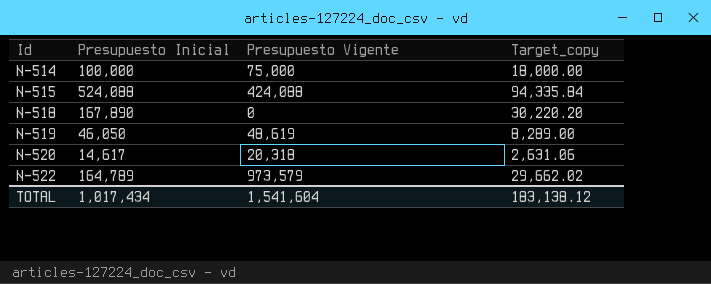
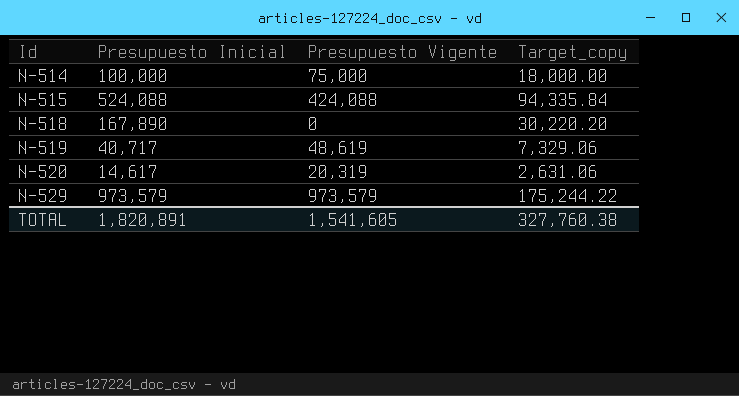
row N-522: 164,789 | 973,579 | 29,662.02 -> none
N-519 | Presupuesto Inicial: 46,050 -> 40,717
N-519 | Target_copy: 8,289.00 -> 7,329.06
N-520 | Presupuesto Vigente: 20,318 -> 20,319
row N-529: none -> 973,579 | 973,579 | 175,244.22
TOTAL | Presupuesto Inicial: 1,017,434 -> 1,820,891
TOTAL | Presupuesto Vigente: 1,541,604 -> 1,541,605
TOTAL | Target_copy: 183,138.12 -> 327,760.38

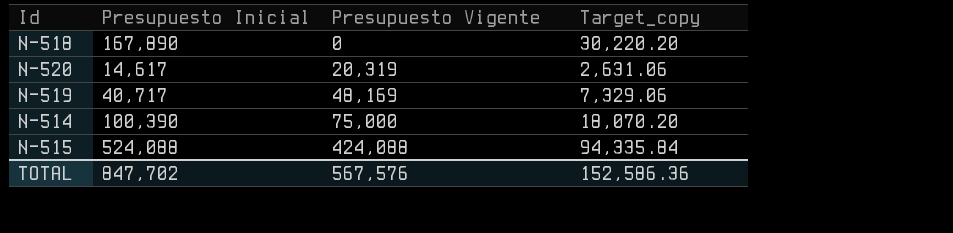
row order: Id ascending -> Presupuesto Vigente ascending
row N-529: 973,579 | 973,579 | 175,244.22 -> none
N-519 | Presupuesto Vigente: 48,619 -> 48,169
N-514 | Presupuesto Inicial: 100,000 -> 100,390
N-514 | Target_copy: 18,000.00 -> 18,070.20
TOTAL | Presupuesto Inicial: 1,820,891 -> 847,702
TOTAL | Presupuesto Vigente: 1,541,605 -> 567,576
TOTAL | Target_copy: 327,760.38 -> 152,586.36

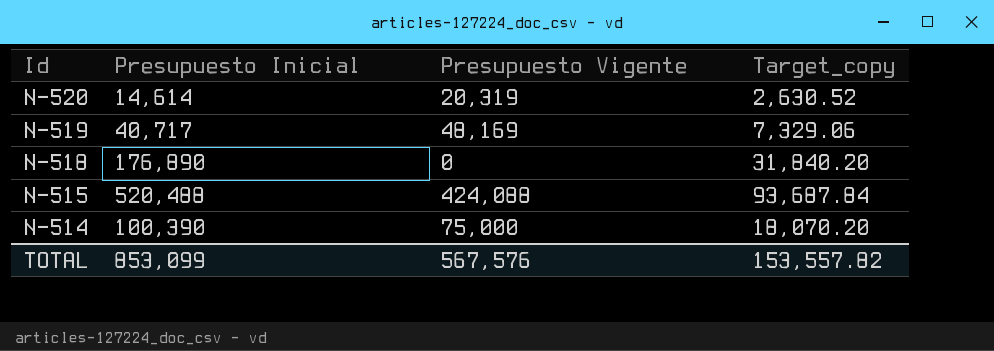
row order: Presupuesto Vigente ascending -> Id descending
N-520 | Presupuesto Inicial: 14,617 -> 14,614
N-520 | Target_copy: 2,631.06 -> 2,630.52
N-518 | Presupuesto Inicial: 167,890 -> 176,890
N-518 | Target_copy: 30,220.20 -> 31,840.20
N-515 | Presupuesto Inicial: 524,088 -> 520,488
N-515 | Target_copy: 94,335.84 -> 93,687.84
TOTAL | Presupuesto Inicial: 847,702 -> 853,099
TOTAL | Target_copy: 152,586.36 -> 153,557.82

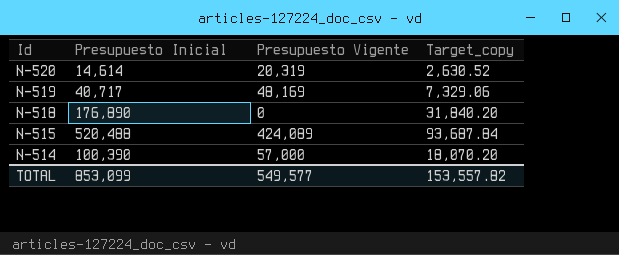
N-515 | Presupuesto Vigente: 424,088 -> 424,089
N-514 | Presupuesto Vigente: 75,000 -> 57,000
TOTAL | Presupuesto Vigente: 567,576 -> 549,577

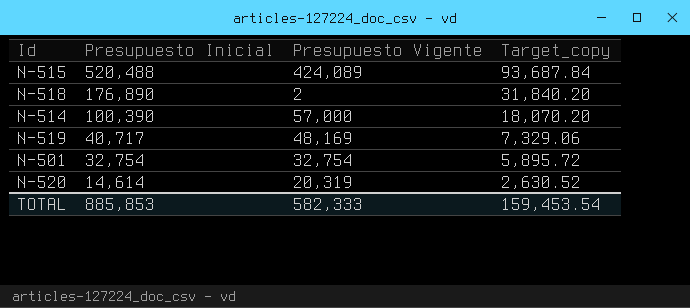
row order: Id descending -> Presupuesto Inicial descending
N-518 | Presupuesto Vigente: 0 -> 2
row N-501: none -> 32,754 | 32,754 | 5,895.72
TOTAL | Presupuesto Inicial: 853,099 -> 885,853
TOTAL | Presupuesto Vigente: 549,577 -> 582,333
TOTAL | Target_copy: 153,557.82 -> 159,453.54

